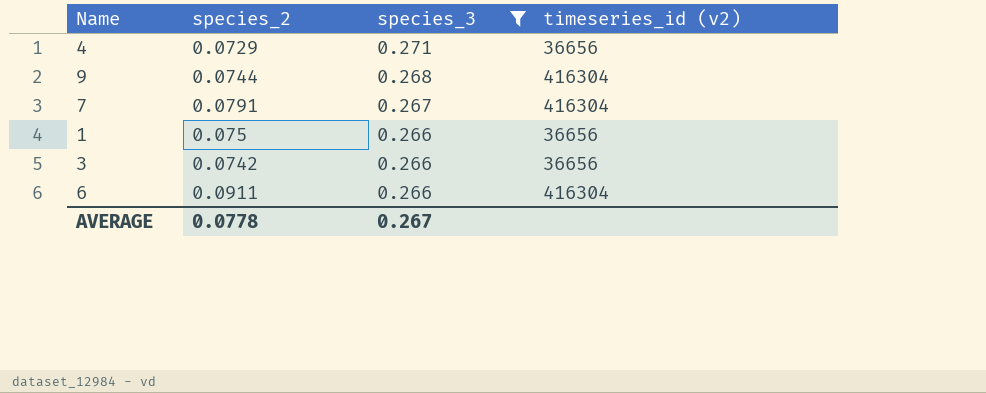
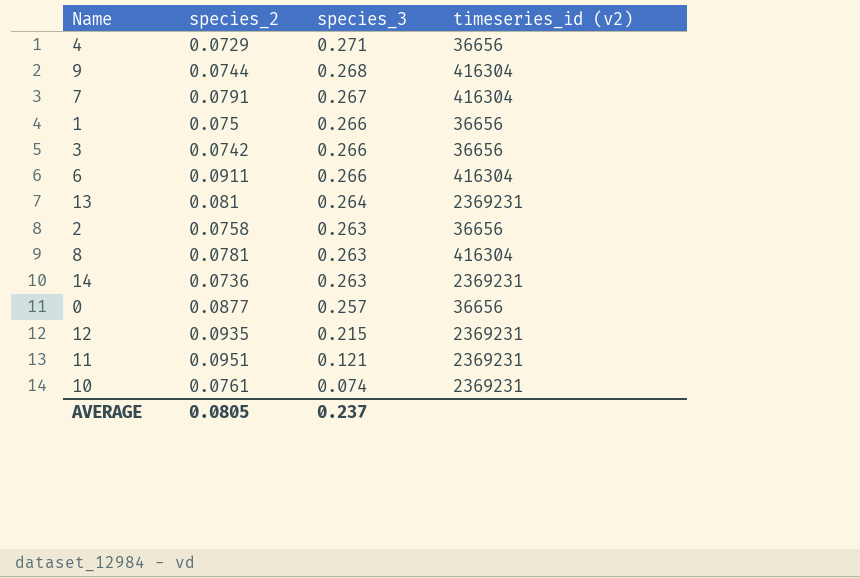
filter: species_3 >= 0.266 -> none
AVERAGE | species_2: 0.0778 -> 0.0805
AVERAGE | species_3: 0.267 -> 0.237

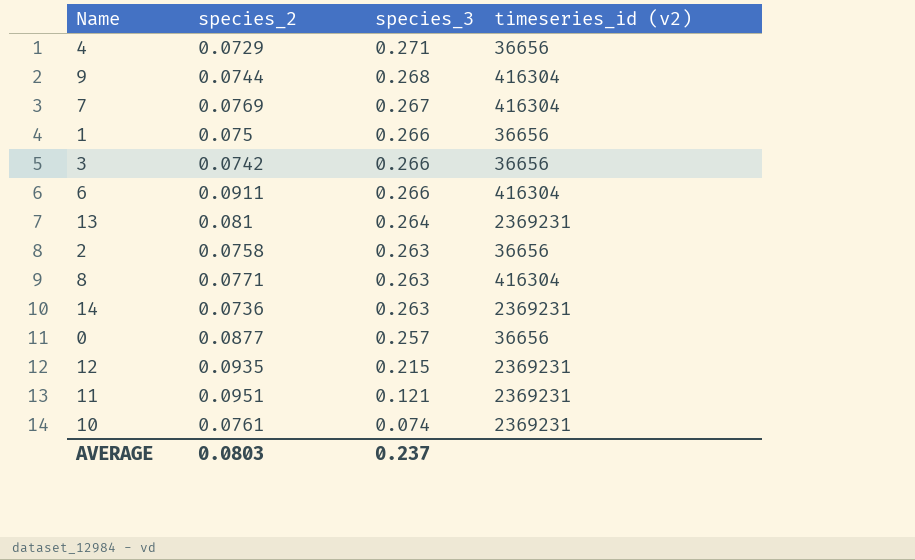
7 | species_2: 0.0791 -> 0.0769
8 | species_2: 0.0781 -> 0.0771
AVERAGE | species_2: 0.0805 -> 0.0803

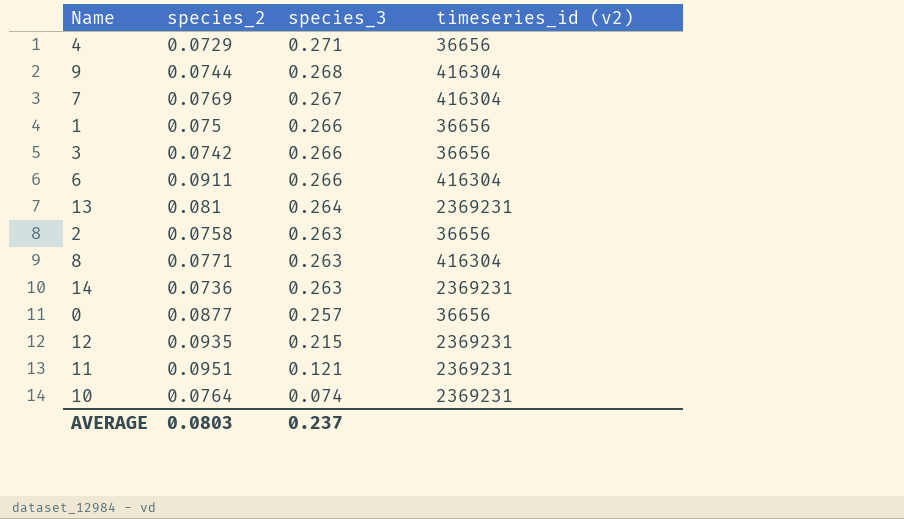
10 | species_2: 0.0761 -> 0.0764

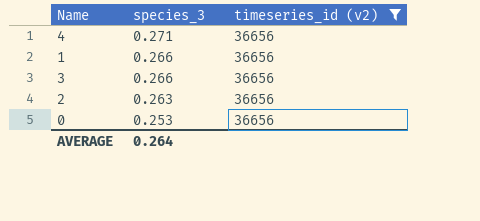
filter: none -> timeseries_id (v2) = 36656
column species_2 | position: 2 -> none
0 | species_3: 0.257 -> 0.253
AVERAGE | species_3: 0.237 -> 0.264

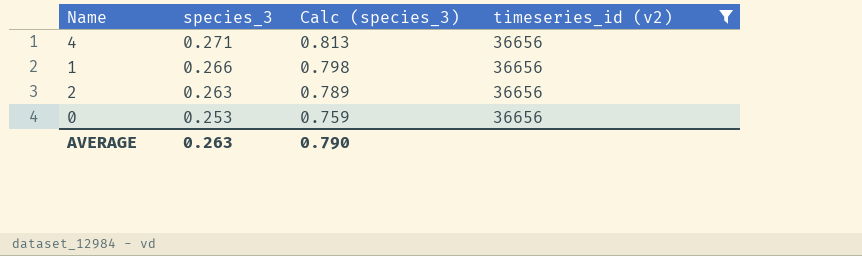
column Calc (species_3) | formula: none -> [species_3] * 3
row 3: 0.266 | 36656 -> none
AVERAGE | species_3: 0.264 -> 0.263

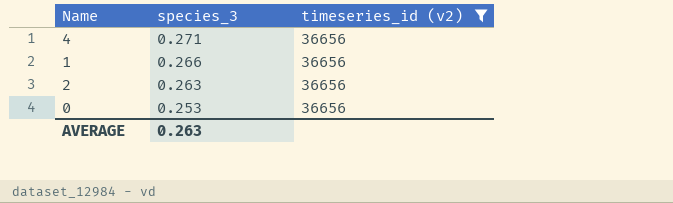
column Calc (species_3) | formula: [species_3] * 3 -> none

